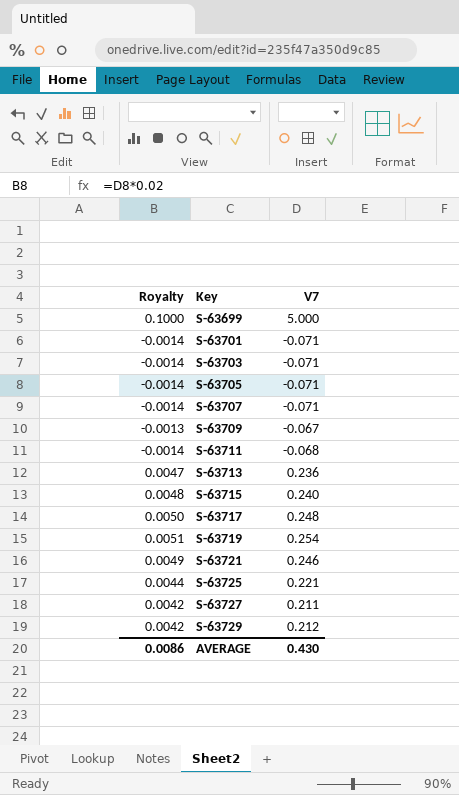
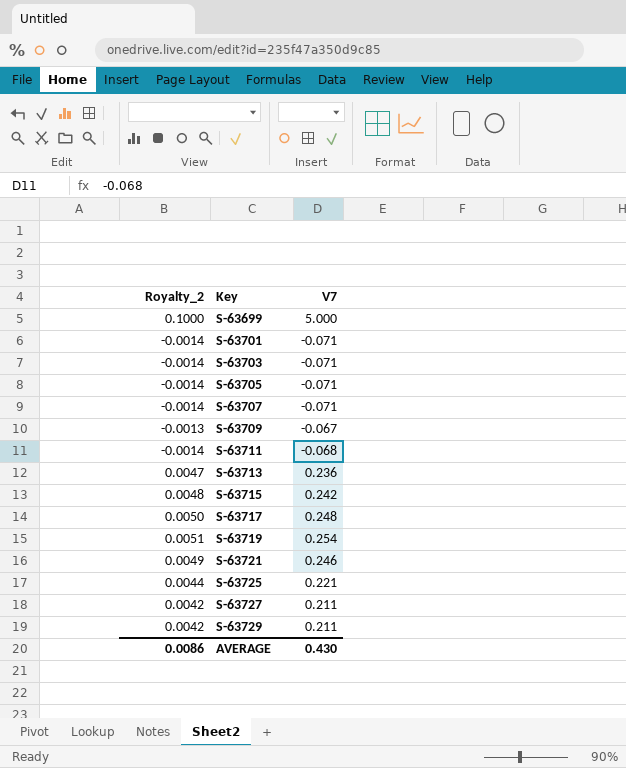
column name: Royalty -> Royalty_2
S-63715 | V7: 0.240 -> 0.242
S-63729 | V7: 0.212 -> 0.211

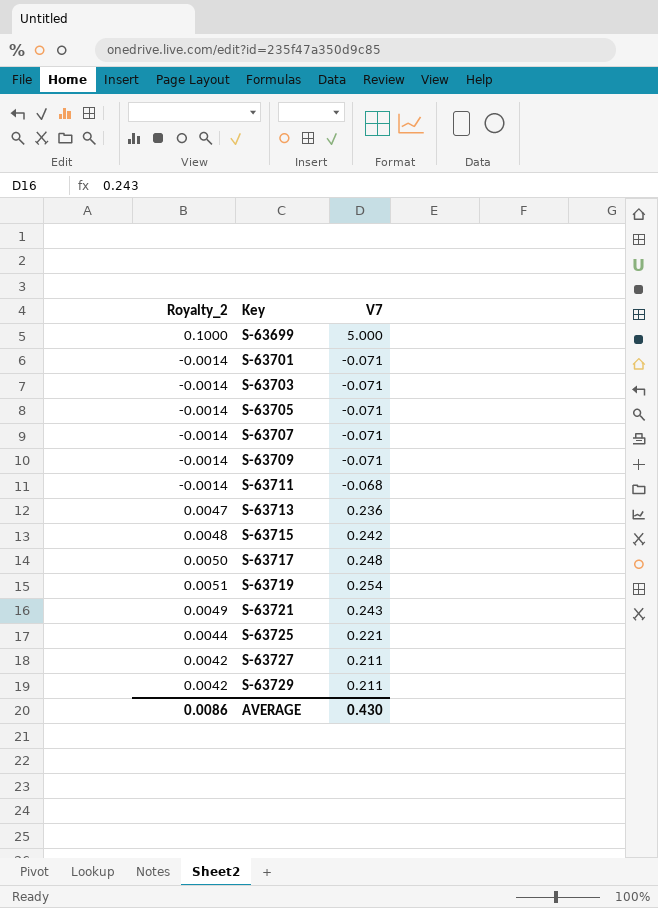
S-63709 | Royalty_2: -0.0013 -> -0.0014
S-63709 | V7: -0.067 -> -0.071
S-63721 | V7: 0.246 -> 0.243

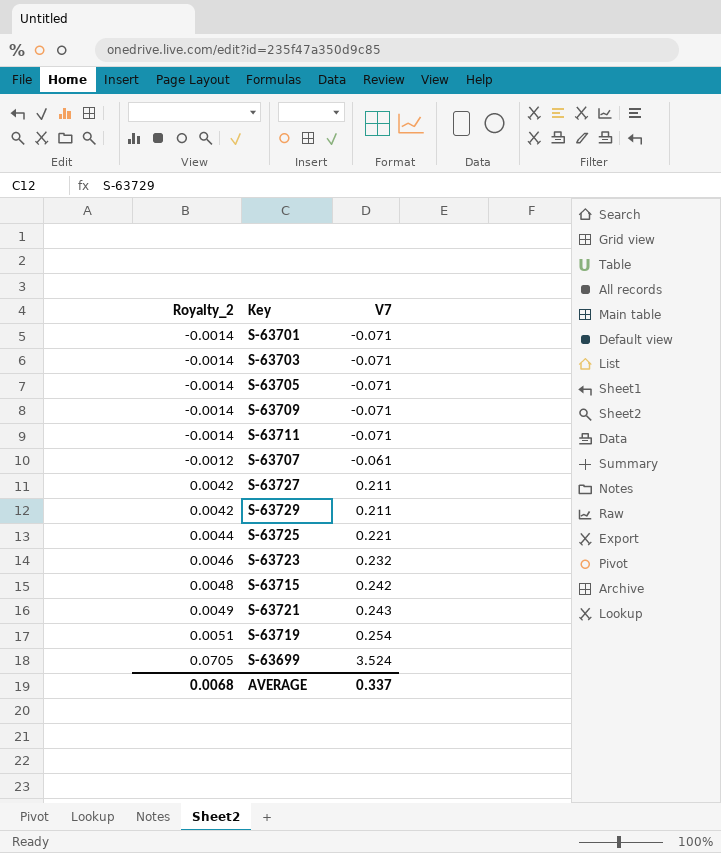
row order: Key ascending -> Royalty_2 ascending
row S-63713: 0.0047 | 0.236 -> none
row S-63717: 0.0050 | 0.248 -> none
S-63711 | V7: -0.068 -> -0.071
S-63707 | Royalty_2: -0.0014 -> -0.0012
S-63707 | V7: -0.071 -> -0.061
row S-63723: none -> 0.0046 | 0.232
S-63699 | Royalty_2: 0.1000 -> 0.0705
S-63699 | V7: 5.000 -> 3.524
AVERAGE | Royalty_2: 0.0086 -> 0.0068
AVERAGE | V7: 0.430 -> 0.337

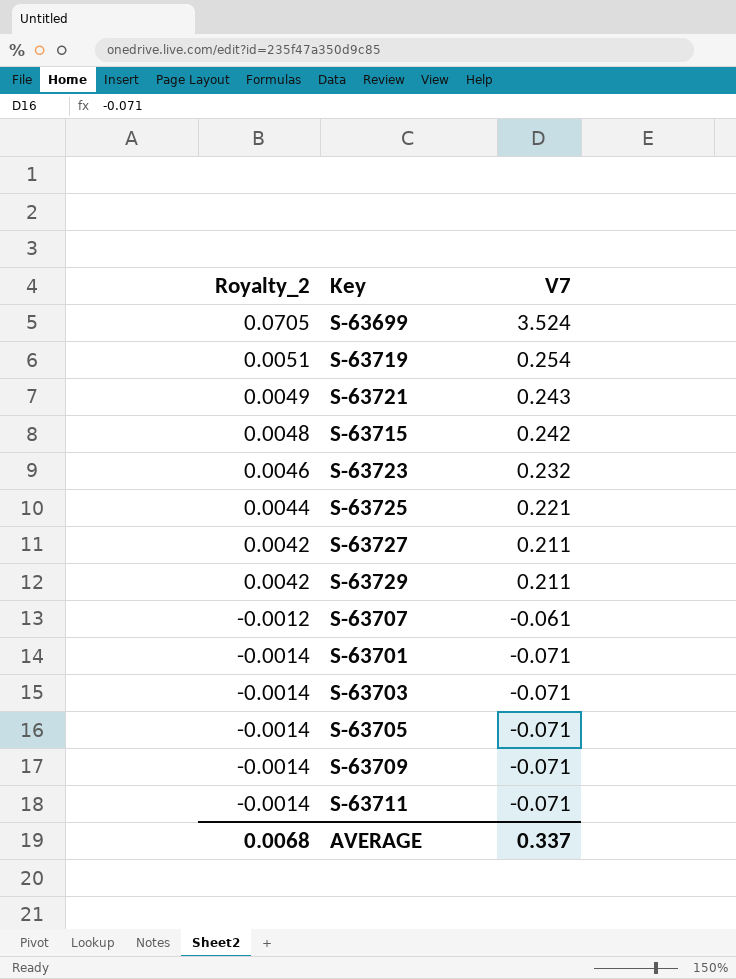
row order: Royalty_2 ascending -> Royalty_2 descending

